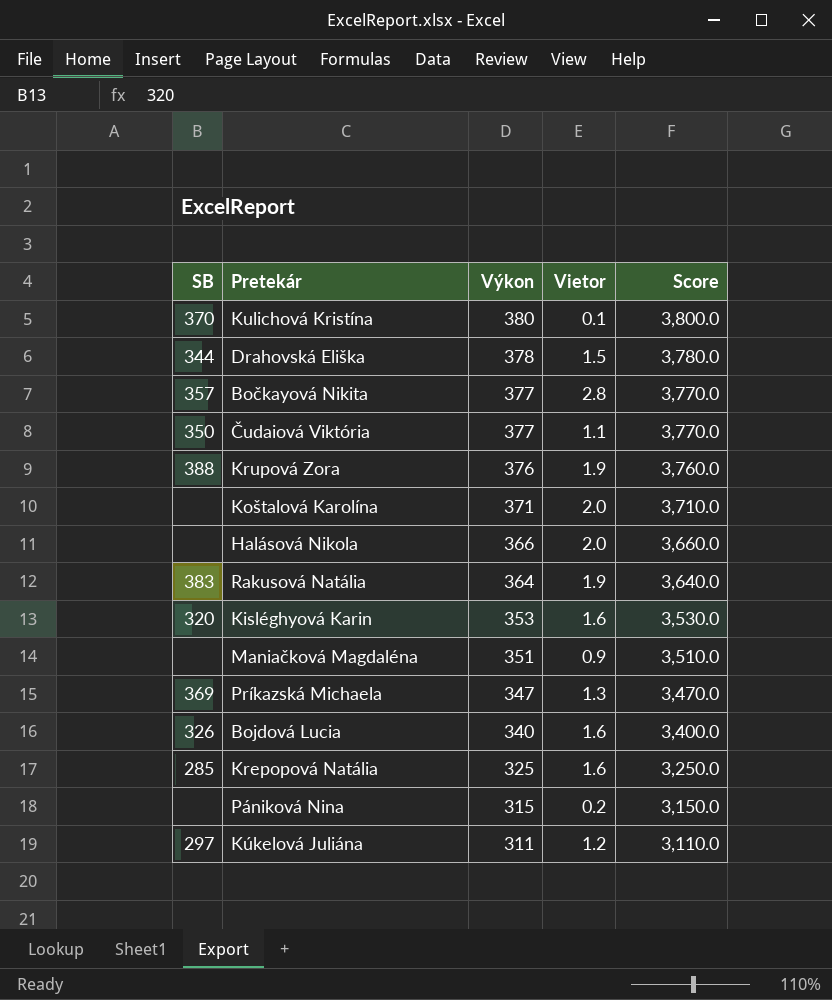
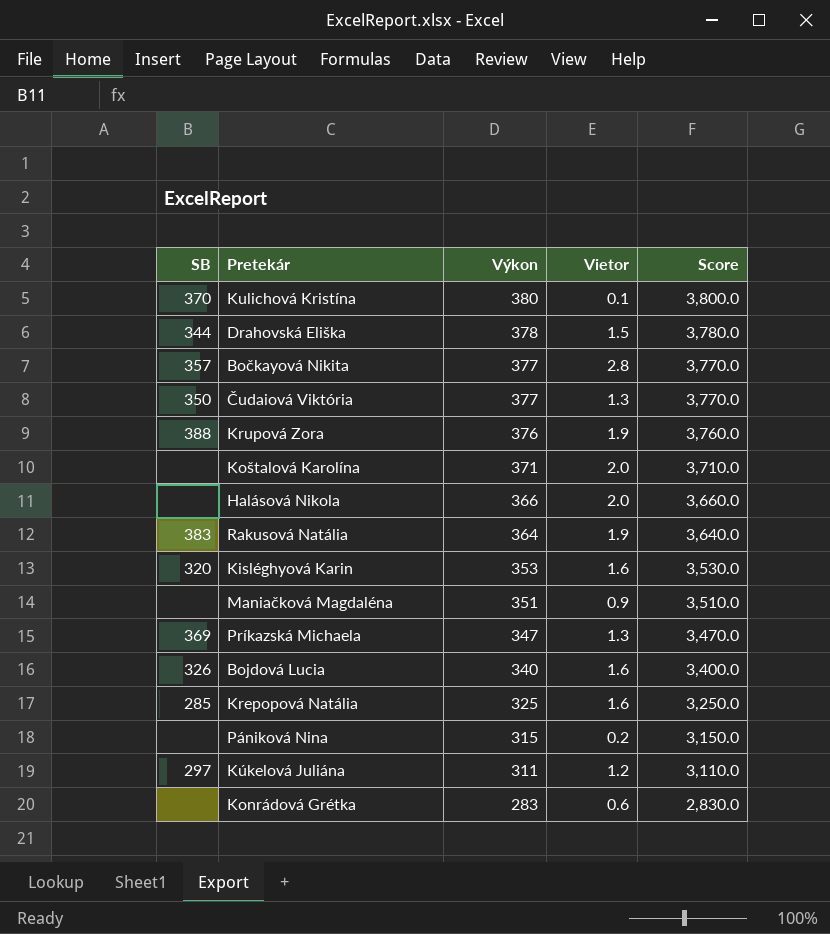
Čudaiová Viktória | Vietor: 1.1 -> 1.3
row Konrádová Grétka: none -> none | 283 | 0.6 | 2,830.0

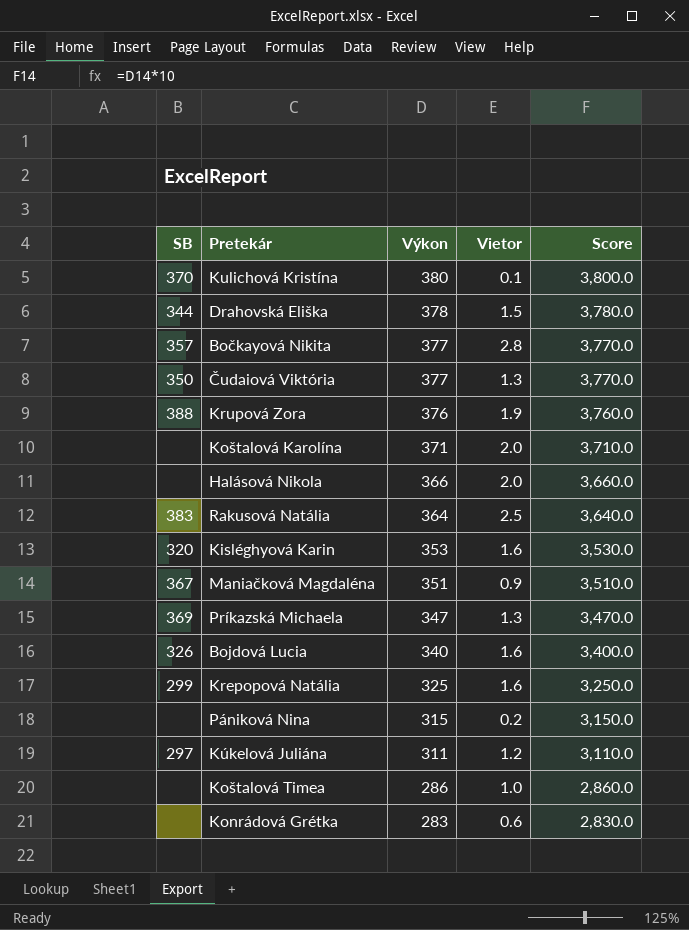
Rakusová Natália | Vietor: 1.9 -> 2.5
Maniačková Magdaléna | SB: none -> 367
Krepopová Natália | SB: 285 -> 299
row Koštalová Timea: none -> none | 286 | 1.0 | 2,860.0

